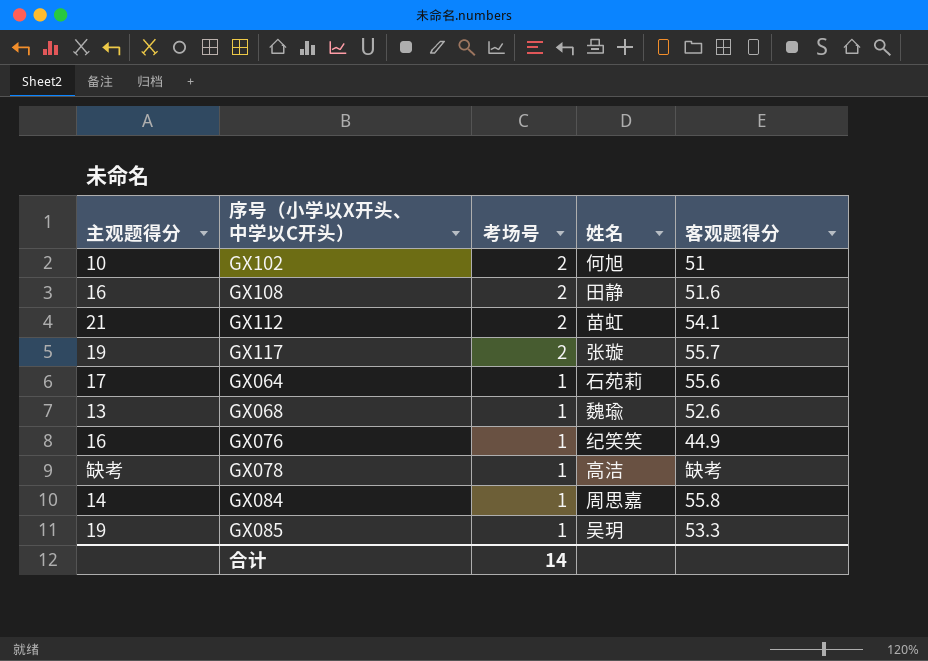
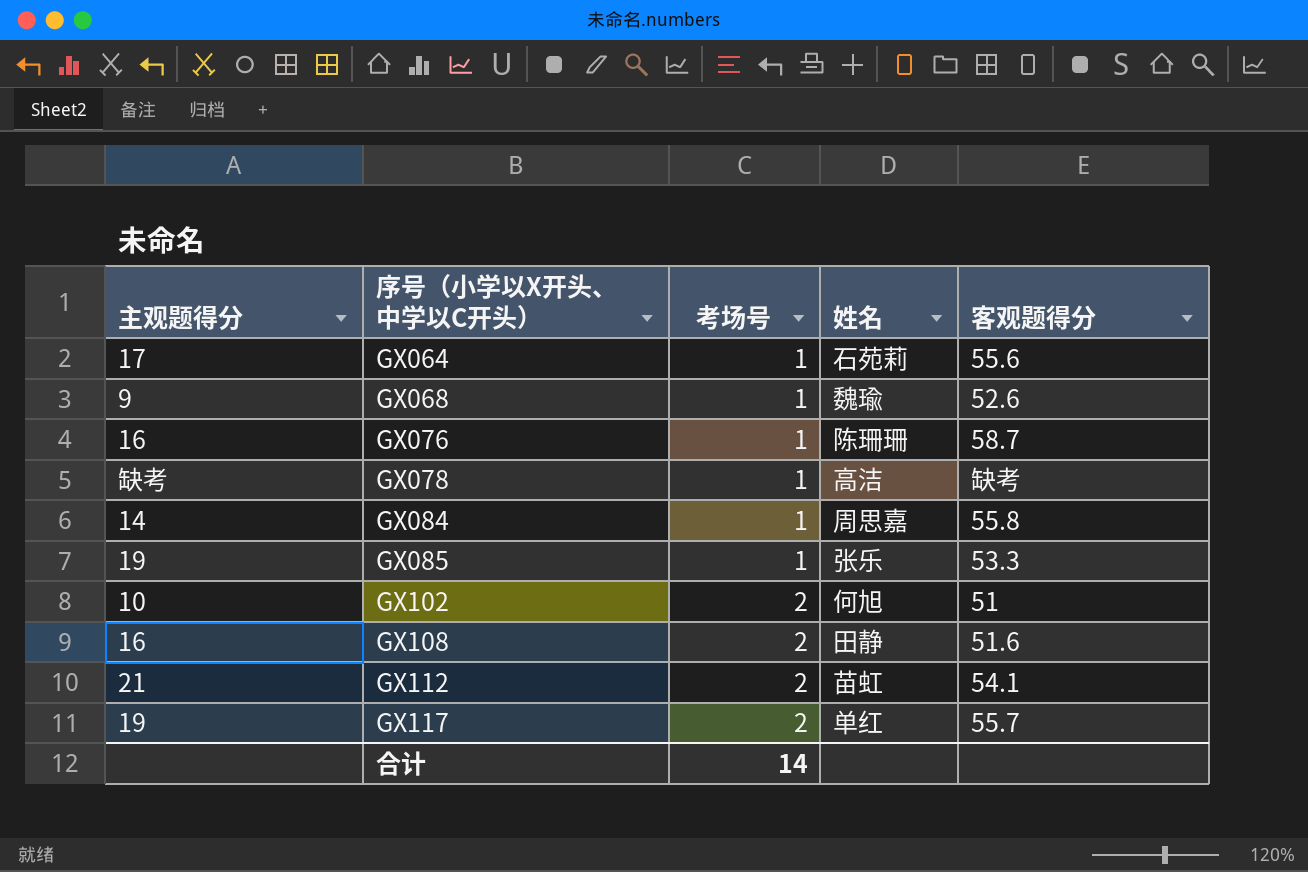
row order: 考场号 descending -> 序号（小学以X开头、中学以C开头） ascending
GX068 | 主观题得分: 13 -> 9
GX076 | 姓名: 纪笑笑 -> 陈珊珊
GX076 | 客观题得分: 44.9 -> 58.7
GX085 | 姓名: 吴玥 -> 张乐
GX117 | 姓名: 张璇 -> 单红

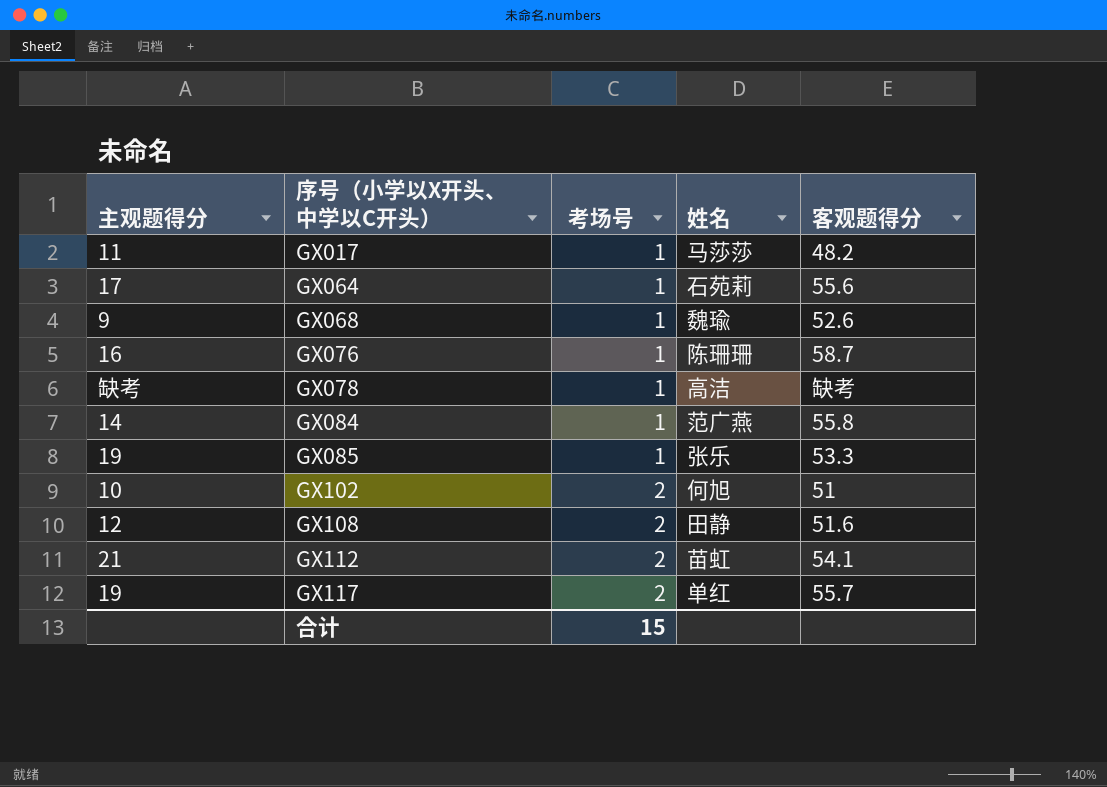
row GX017: none -> 11 | 1 | 马莎莎 | 48.2
GX084 | 姓名: 周思嘉 -> 范广燕
GX108 | 主观题得分: 16 -> 12
合计 | 考场号: 14 -> 15

